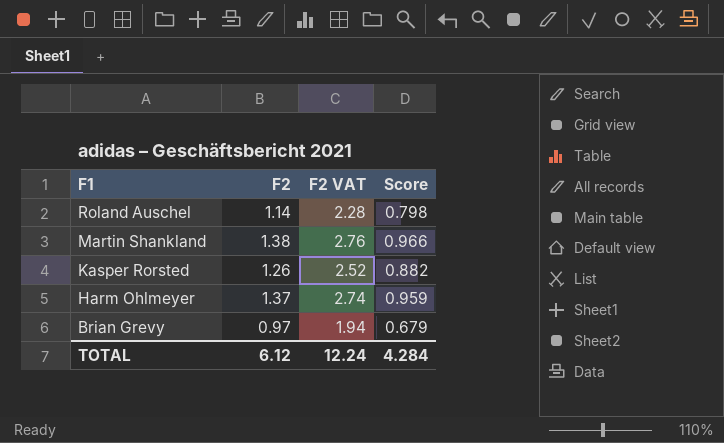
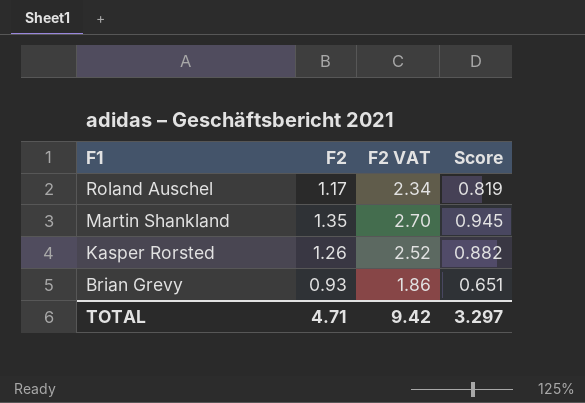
row Harm Ohlmeyer: 1.37 | 2.74 | 0.959 -> none
Roland Auschel | F2: 1.14 -> 1.17
Roland Auschel | F2 VAT: 2.28 -> 2.34
Roland Auschel | Score: 0.798 -> 0.819
Martin Shankland | F2: 1.38 -> 1.35
Martin Shankland | F2 VAT: 2.76 -> 2.70
Martin Shankland | Score: 0.966 -> 0.945
Brian Grevy | F2: 0.97 -> 0.93
Brian Grevy | F2 VAT: 1.94 -> 1.86
Brian Grevy | Score: 0.679 -> 0.651
TOTAL | F2: 6.12 -> 4.71
TOTAL | F2 VAT: 12.24 -> 9.42
TOTAL | Score: 4.284 -> 3.297

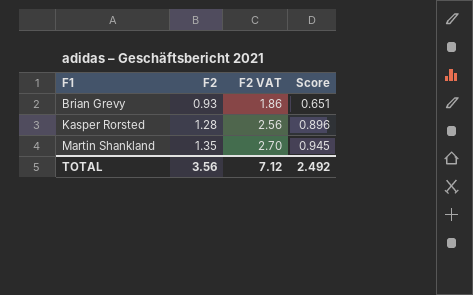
row order: F1 descending -> F1 ascending
row Roland Auschel: 1.17 | 2.34 | 0.819 -> none
Kasper Rorsted | F2: 1.26 -> 1.28
Kasper Rorsted | F2 VAT: 2.52 -> 2.56
Kasper Rorsted | Score: 0.882 -> 0.896
TOTAL | F2: 4.71 -> 3.56
TOTAL | F2 VAT: 9.42 -> 7.12
TOTAL | Score: 3.297 -> 2.492

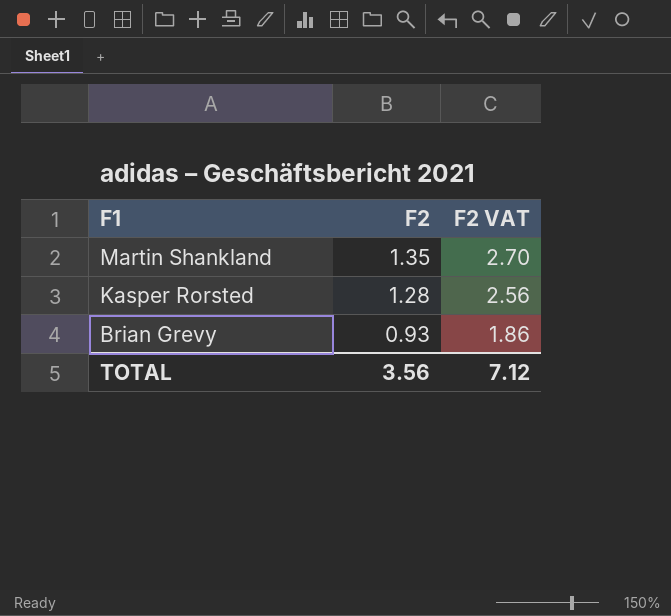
row order: F1 ascending -> F1 descending
column Score | formula: [F2] * 0.7 -> none

